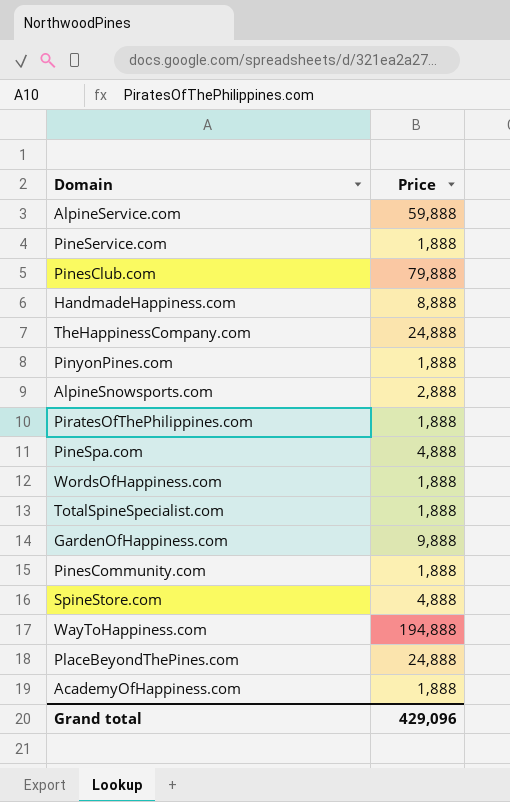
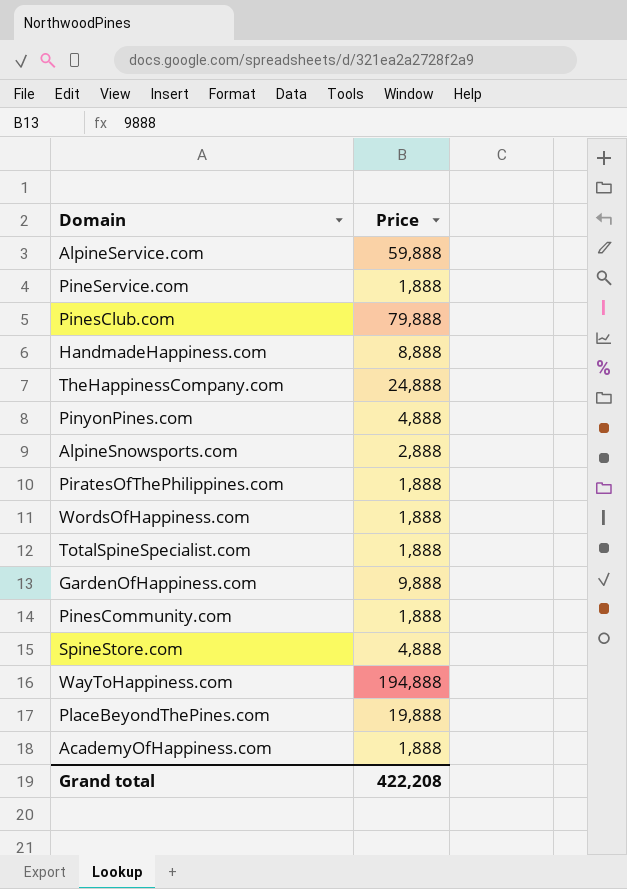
row PineSpa.com: 4,888 -> none
PinyonPines.com | Price: 1,888 -> 4,888
PlaceBeyondThePines.com | Price: 24,888 -> 19,888
Grand total | Price: 429,096 -> 422,208

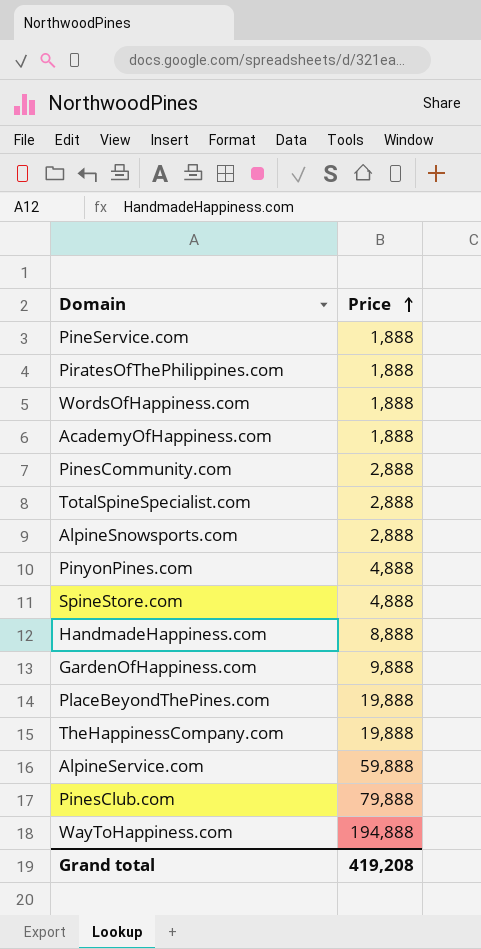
row order: none -> Price ascending
PinesCommunity.com | Price: 1,888 -> 2,888
TotalSpineSpecialist.com | Price: 1,888 -> 2,888
TheHappinessCompany.com | Price: 24,888 -> 19,888
Grand total | Price: 422,208 -> 419,208

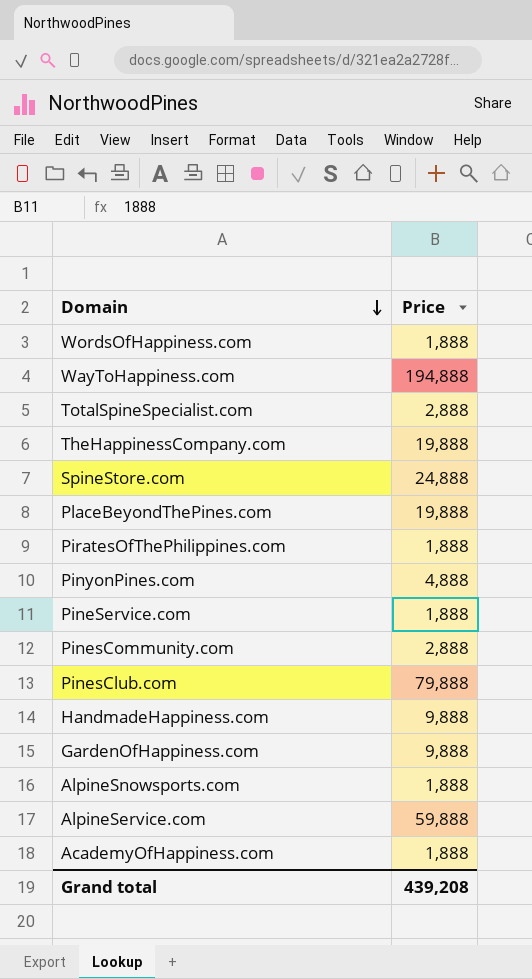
row order: Price ascending -> Domain descending
SpineStore.com | Price: 4,888 -> 24,888
HandmadeHappiness.com | Price: 8,888 -> 9,888
AlpineSnowsports.com | Price: 2,888 -> 1,888
Grand total | Price: 419,208 -> 439,208

